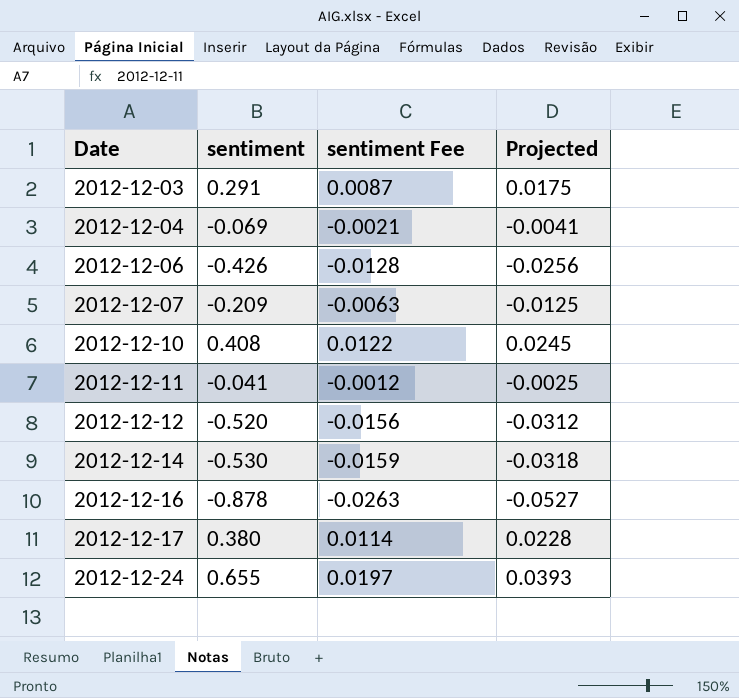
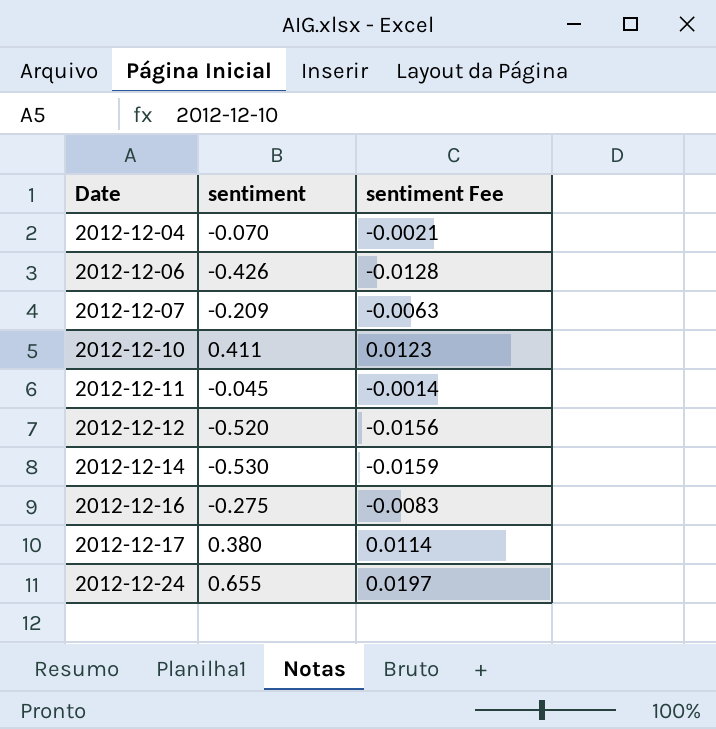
column Projected | formula: [sentiment] * 0.06 -> none
row 2012-12-03: 0.291 | 0.0087 | 0.0175 -> none
2012-12-04 | sentiment: -0.069 -> -0.070
2012-12-10 | sentiment: 0.408 -> 0.411
2012-12-10 | sentiment Fee: 0.0122 -> 0.0123
2012-12-11 | sentiment: -0.041 -> -0.045
2012-12-11 | sentiment Fee: -0.0012 -> -0.0014
2012-12-16 | sentiment: -0.878 -> -0.275
2012-12-16 | sentiment Fee: -0.0263 -> -0.0083

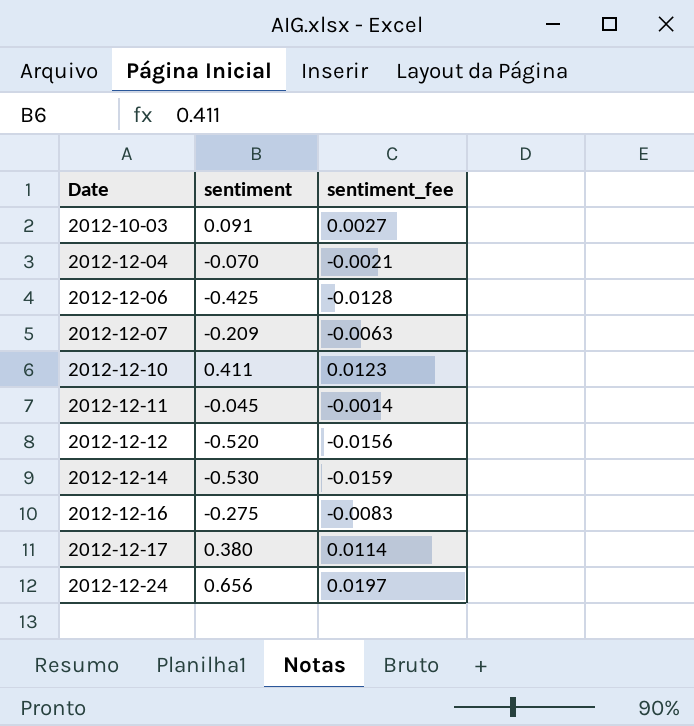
column name: sentiment Fee -> sentiment_fee
row 2012-10-03: none -> 0.091 | 0.0027
2012-12-06 | sentiment: -0.426 -> -0.425
2012-12-24 | sentiment: 0.655 -> 0.656

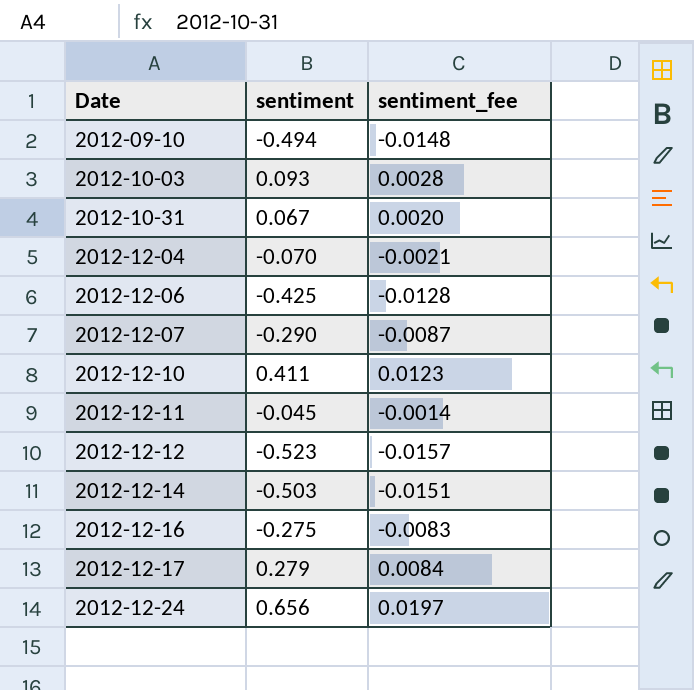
row 2012-09-10: none -> -0.494 | -0.0148
2012-10-03 | sentiment: 0.091 -> 0.093
2012-10-03 | sentiment_fee: 0.0027 -> 0.0028
row 2012-10-31: none -> 0.067 | 0.0020
2012-12-07 | sentiment: -0.209 -> -0.290
2012-12-07 | sentiment_fee: -0.0063 -> -0.0087
2012-12-12 | sentiment: -0.520 -> -0.523
2012-12-12 | sentiment_fee: -0.0156 -> -0.0157
2012-12-14 | sentiment: -0.530 -> -0.503
2012-12-14 | sentiment_fee: -0.0159 -> -0.0151
2012-12-17 | sentiment: 0.380 -> 0.279
2012-12-17 | sentiment_fee: 0.0114 -> 0.0084

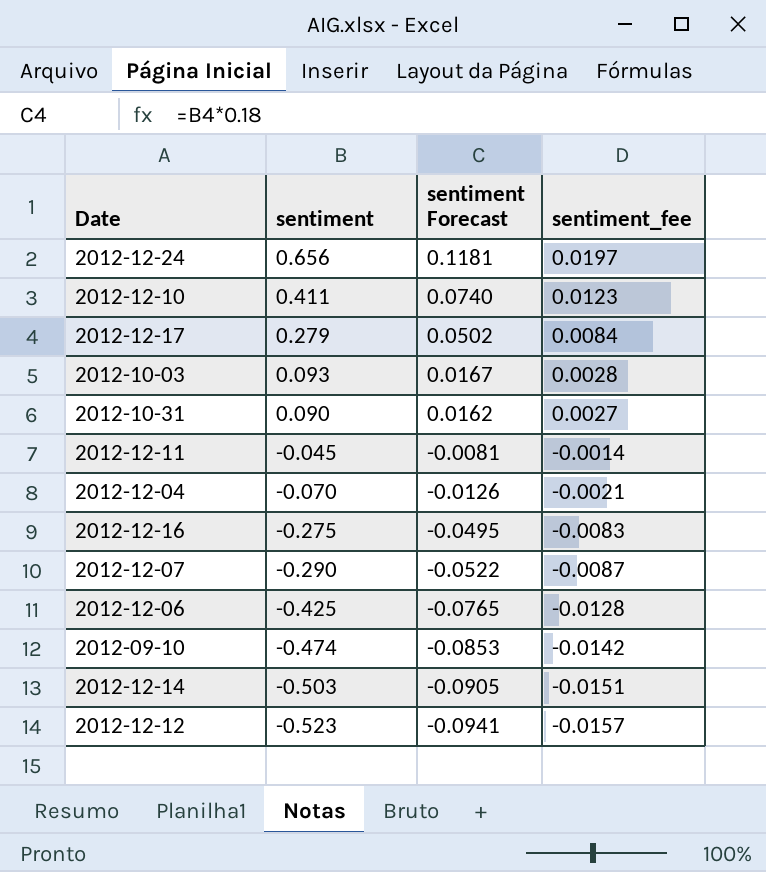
row order: Date ascending -> sentiment descending
column sentiment Forecast | formula: none -> [sentiment] * 0.18
2012-10-31 | sentiment: 0.067 -> 0.090
2012-10-31 | sentiment_fee: 0.0020 -> 0.0027
2012-09-10 | sentiment: -0.494 -> -0.474
2012-09-10 | sentiment_fee: -0.0148 -> -0.0142

